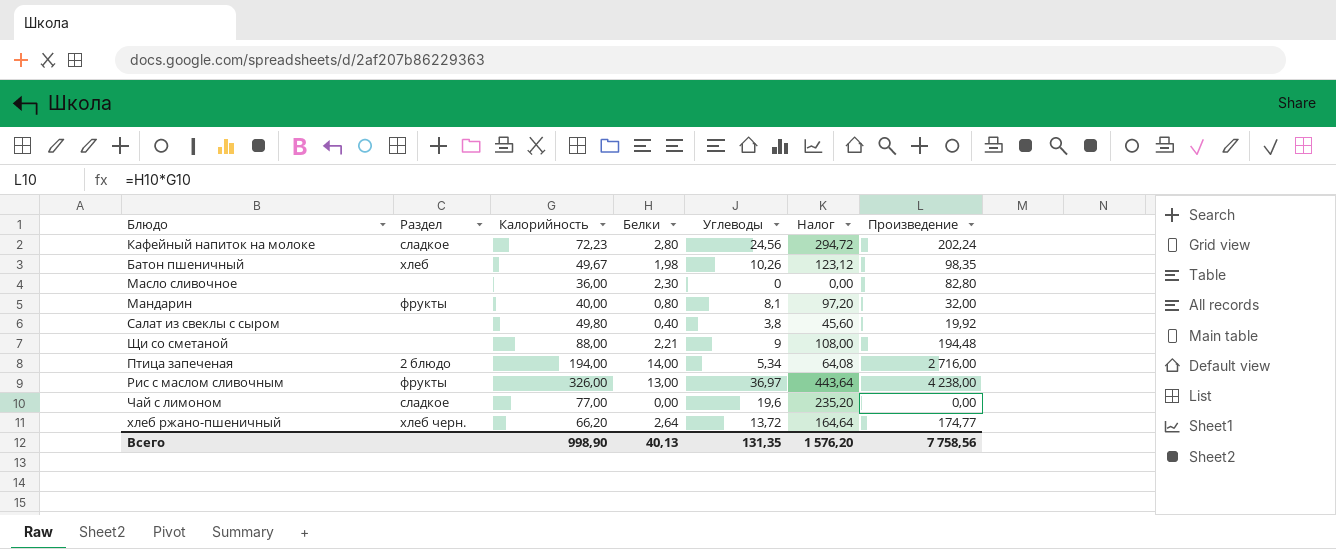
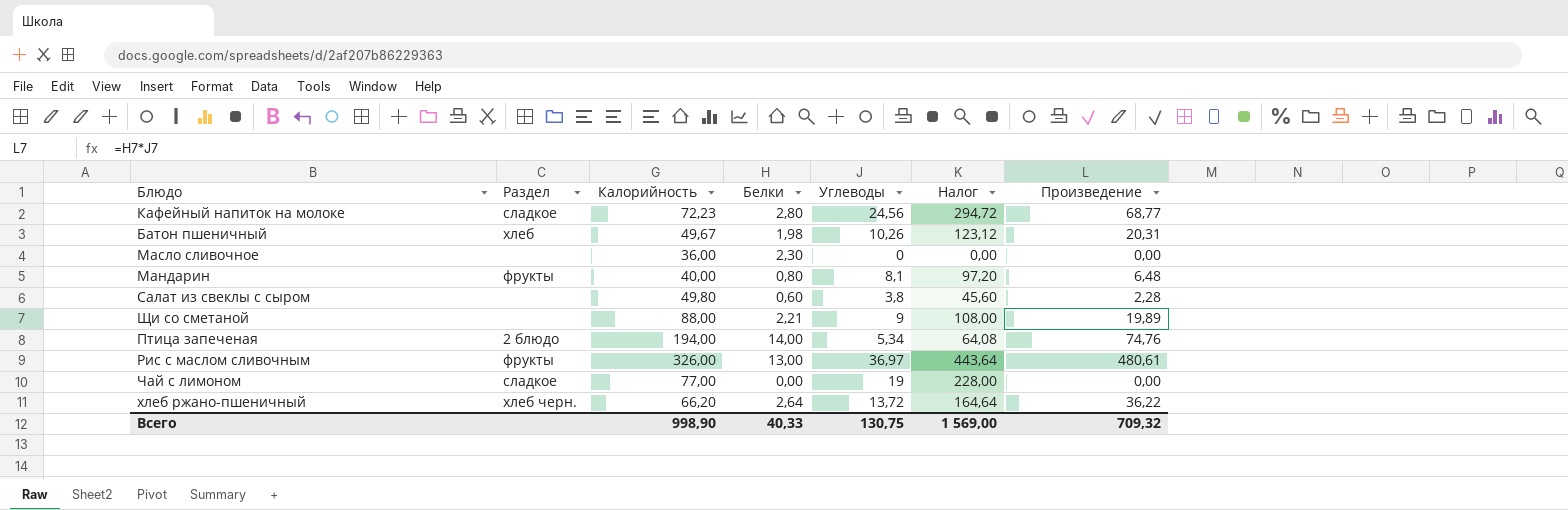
column Произведение | formula: [Калорийность] * [Белки] -> [Белки] * [Углеводы]
Салат из свеклы с сыром | Белки: 0,40 -> 0,60
Чай с лимоном | Углеводы: 19,6 -> 19
Чай с лимоном | Налог: 235,20 -> 228,00
Всего | Белки: 40,13 -> 40,33
Всего | Углеводы: 131,35 -> 130,75
Всего | Налог: 1 576,20 -> 1 569,00
Всего | Произведение: 7 758,56 -> 709,32

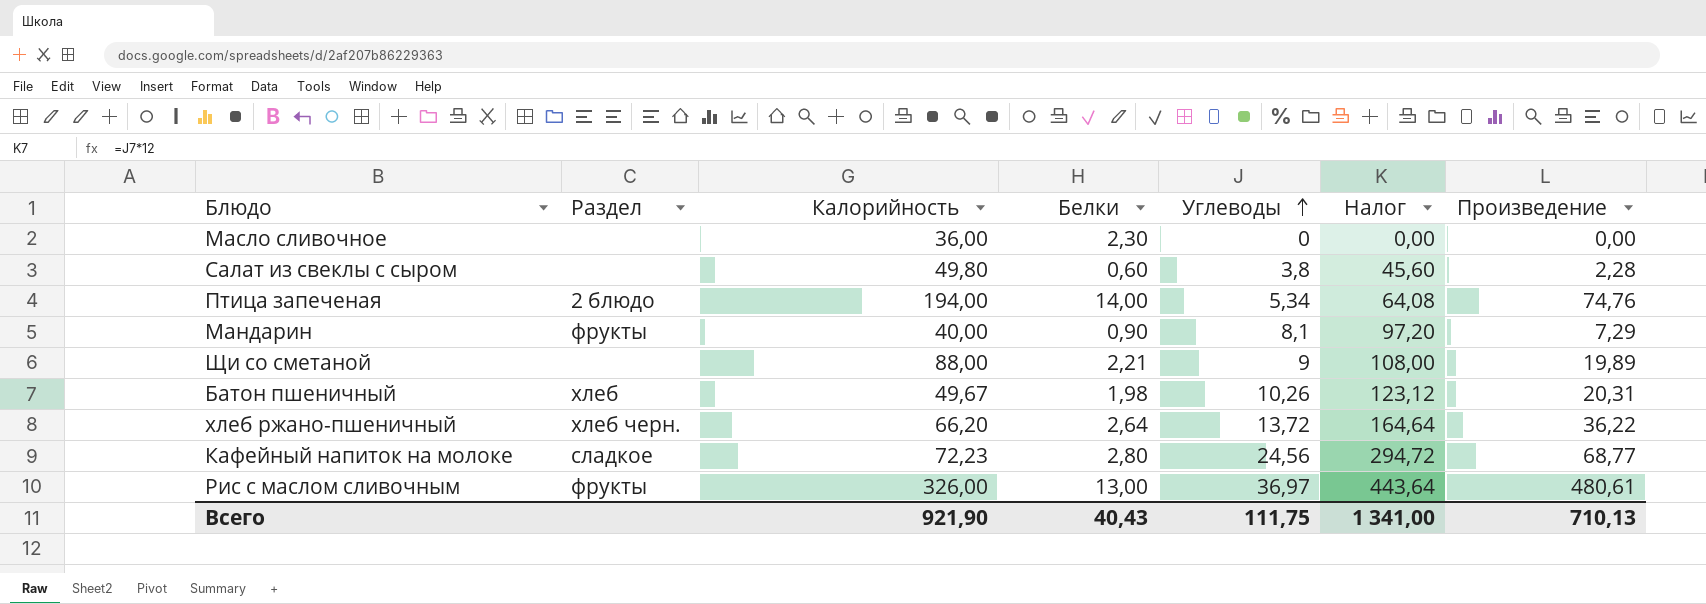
row order: none -> Углеводы ascending
row Чай с лимоном: сладкое | 77,00 | 0,00 | 19 | 228,00 | 0,00 -> none
Мандарин | Белки: 0,80 -> 0,90
Мандарин | Произведение: 6,48 -> 7,29
Всего | Калорийность: 998,90 -> 921,90
Всего | Белки: 40,33 -> 40,43
Всего | Углеводы: 130,75 -> 111,75
Всего | Налог: 1 569,00 -> 1 341,00
Всего | Произведение: 709,32 -> 710,13

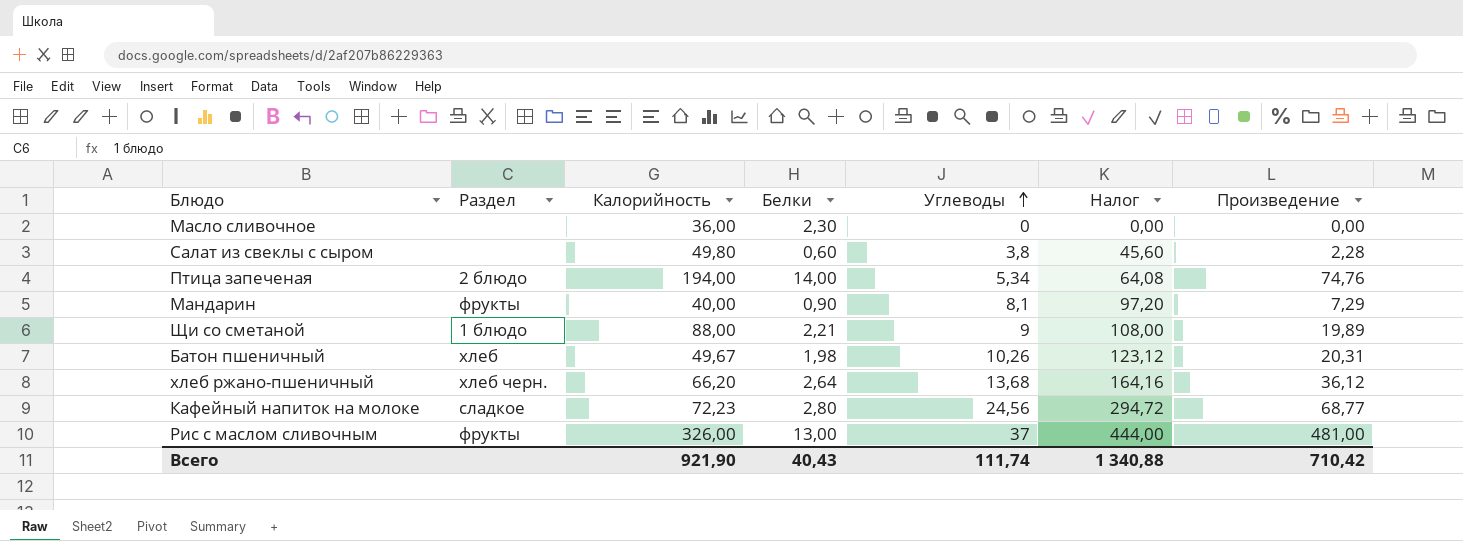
Щи со сметаной | Раздел: none -> 1 блюдо
хлеб ржано-пшеничный | Углеводы: 13,72 -> 13,68
хлеб ржано-пшеничный | Налог: 164,64 -> 164,16
хлеб ржано-пшеничный | Произведение: 36,22 -> 36,12
Рис с маслом сливочным | Углеводы: 36,97 -> 37
Рис с маслом сливочным | Налог: 443,64 -> 444,00
Рис с маслом сливочным | Произведение: 480,61 -> 481,00
Всего | Углеводы: 111,75 -> 111,74
Всего | Налог: 1 341,00 -> 1 340,88
Всего | Произведение: 710,13 -> 710,42

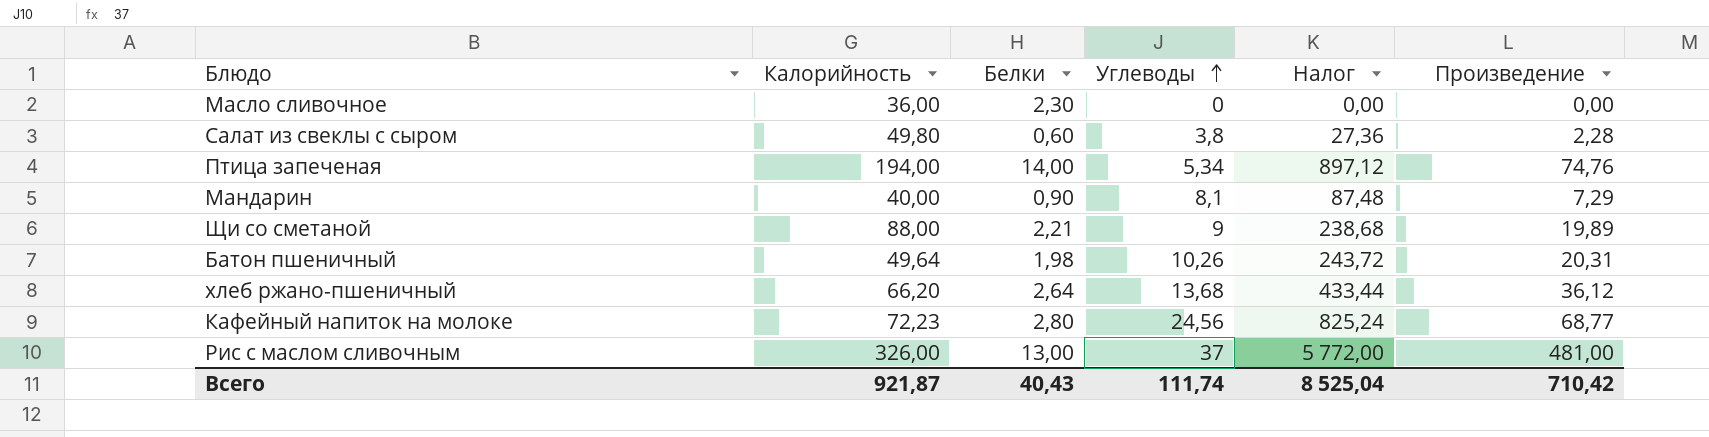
column Раздел | position: 2 -> none
column Налог | formula: [Углеводы] * 12 -> [Произведение] * 12
Батон пшеничный | Калорийность: 49,67 -> 49,64
Всего | Калорийность: 921,90 -> 921,87
Всего | Налог: 1 340,88 -> 8 525,04

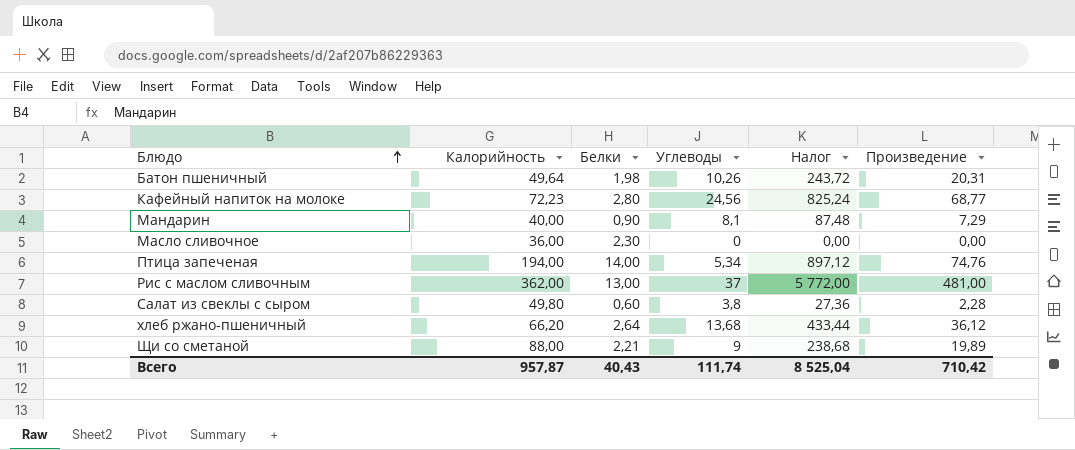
row order: Углеводы ascending -> Блюдо ascending
Рис с маслом сливочным | Калорийность: 326,00 -> 362,00
Всего | Калорийность: 921,87 -> 957,87

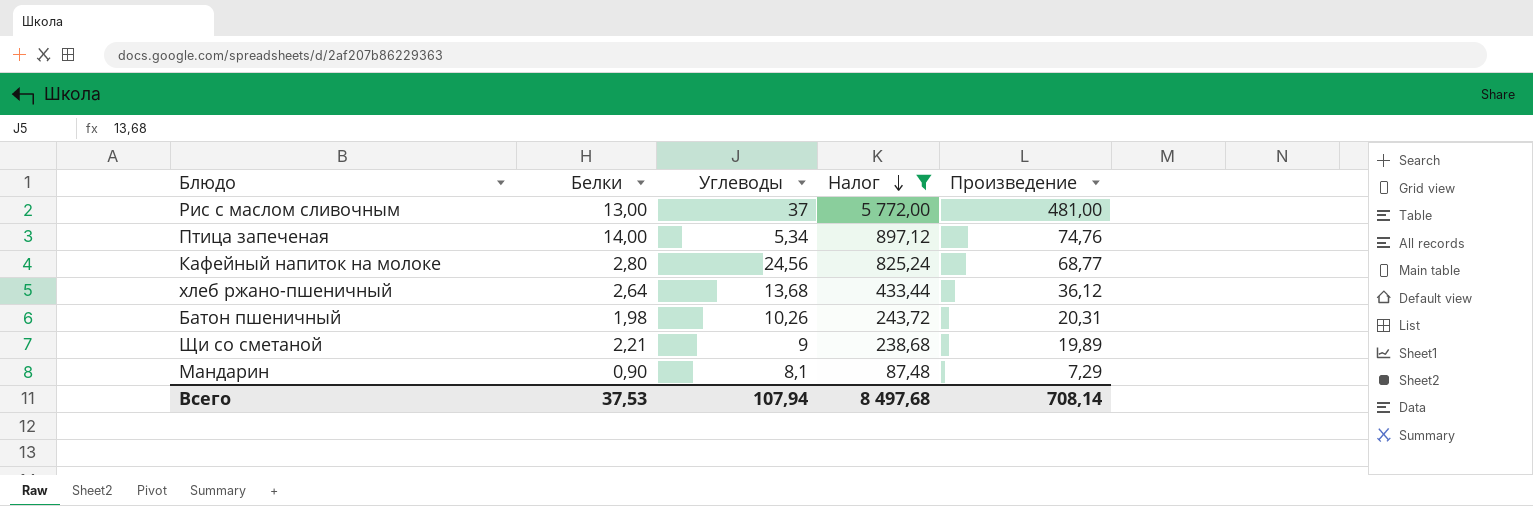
filter: none -> Налог >= 87,48
row order: Блюдо ascending -> Налог descending
column Калорийность | position: 2 -> none
Всего | Белки: 40,43 -> 37,53
Всего | Углеводы: 111,74 -> 107,94
Всего | Налог: 8 525,04 -> 8 497,68
Всего | Произведение: 710,42 -> 708,14

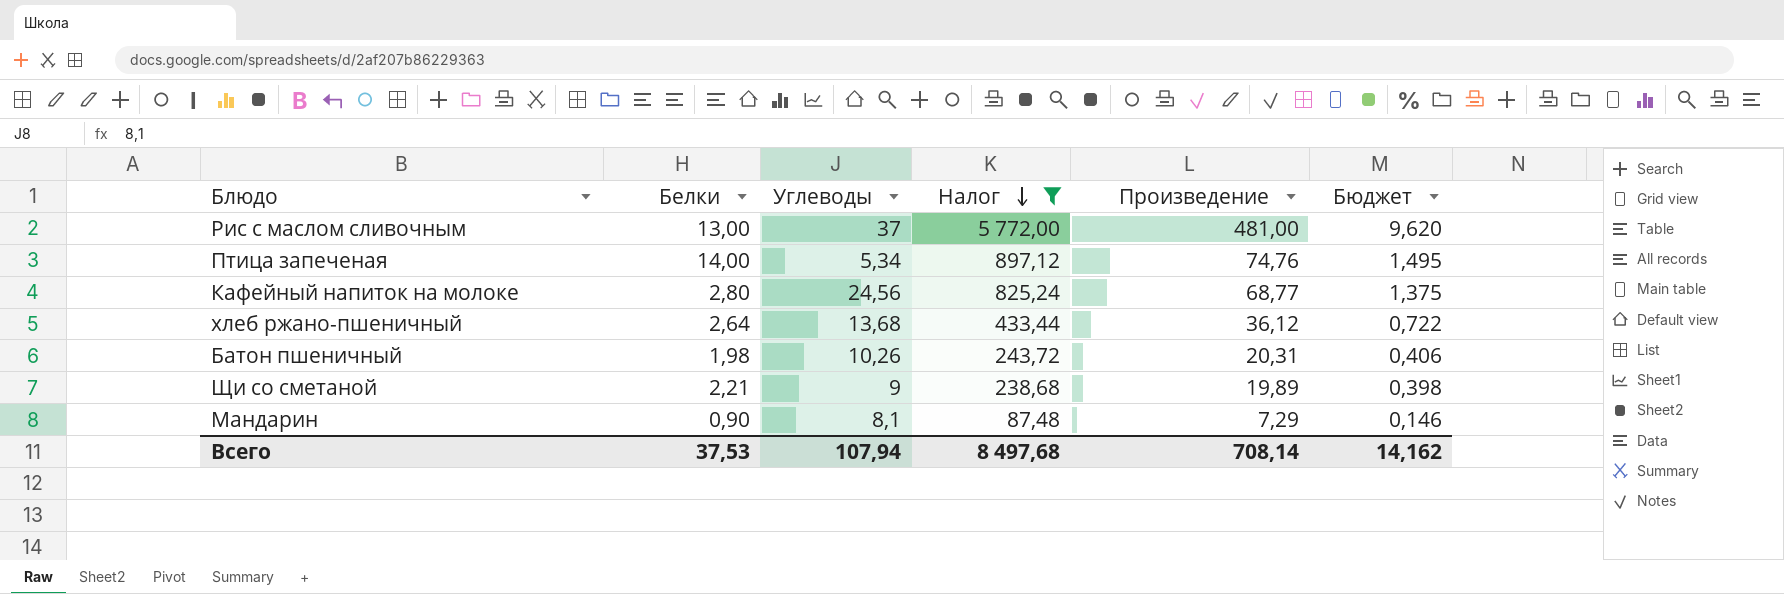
column Бюджет | formula: none -> [Произведение] * 0,02

